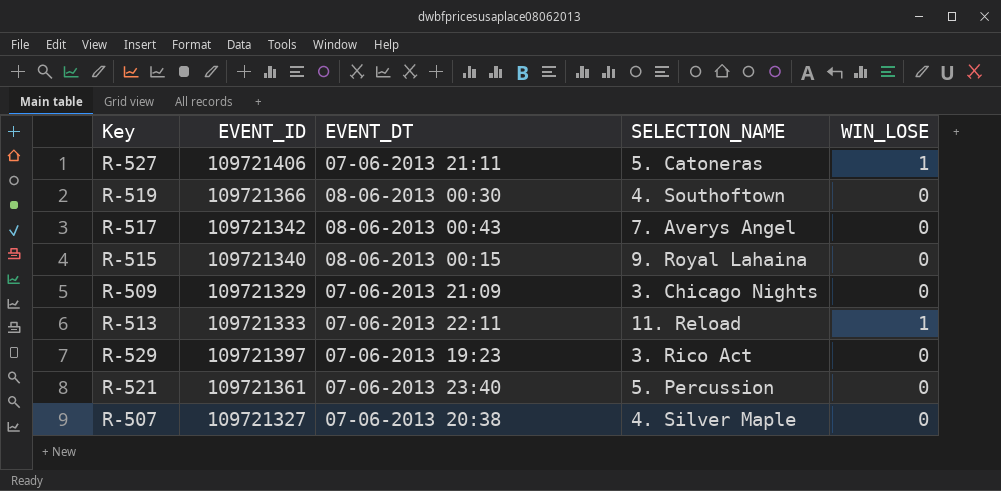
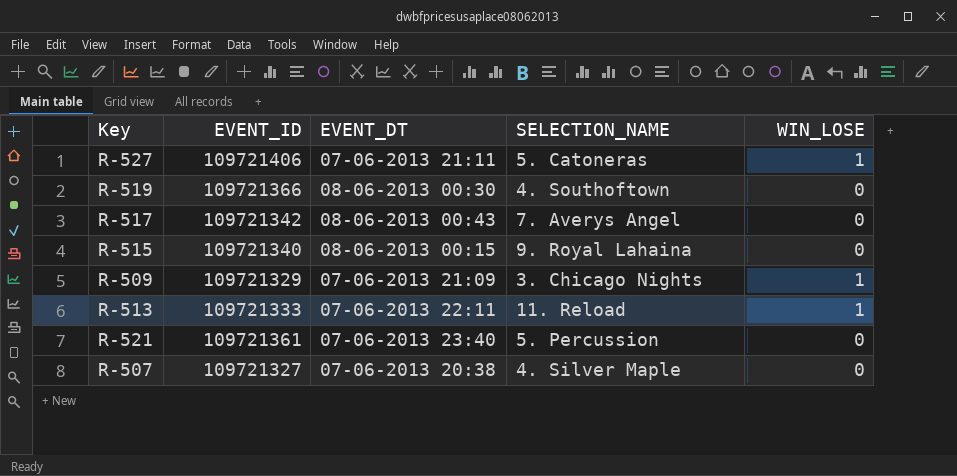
row R-529: 109721397 | 07-06-2013 19:23 | 3. Rico Act | 0 -> none
R-509 | WIN_LOSE: 0 -> 1

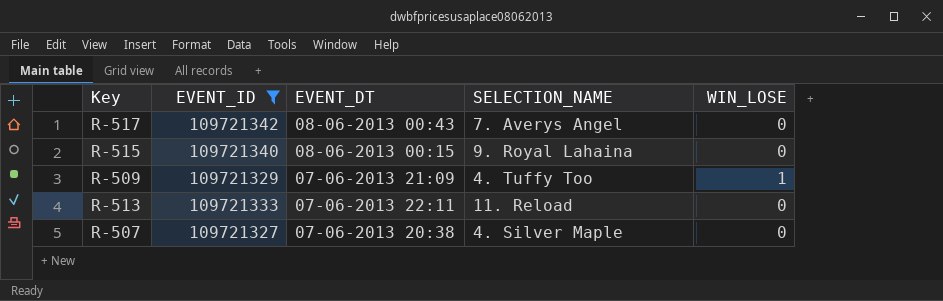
filter: none -> EVENT_ID <= 109721342
R-509 | SELECTION_NAME: 3. Chicago Nights -> 4. Tuffy Too
R-513 | WIN_LOSE: 1 -> 0

